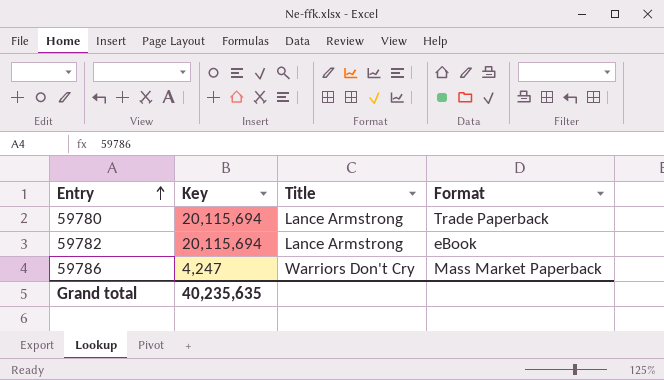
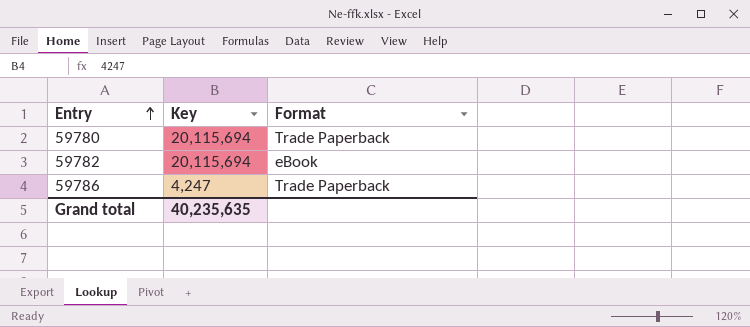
column Title | position: 3 -> none
59786 | Format: Mass Market Paperback -> Trade Paperback

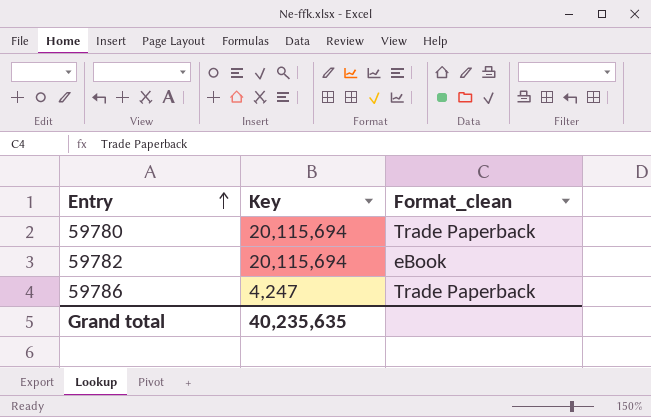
column name: Format -> Format_clean

